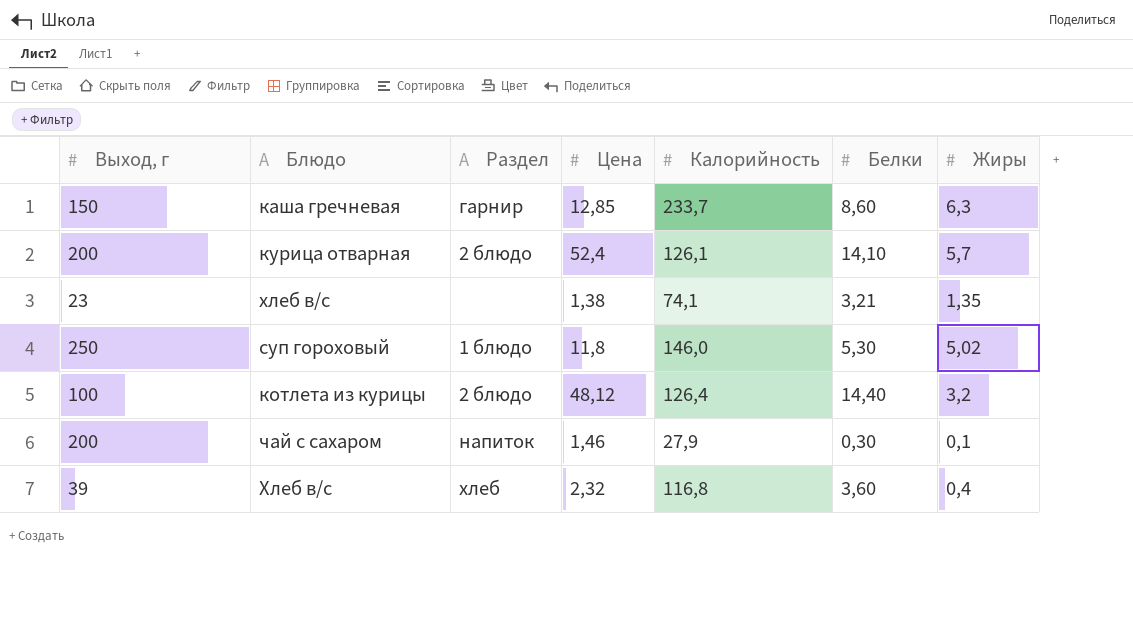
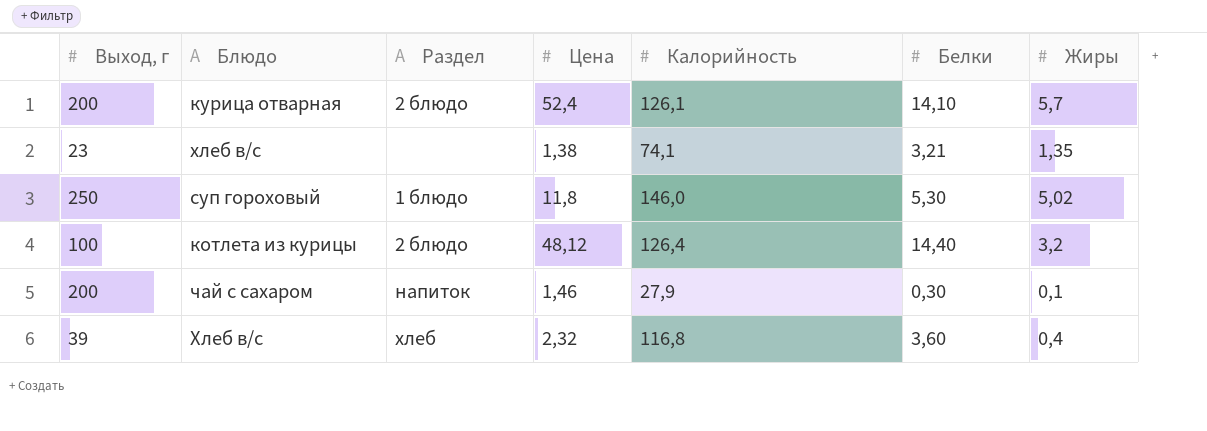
row каша гречневая: 150 | гарнир | 12,85 | 233,7 | 8,60 | 6,3 -> none

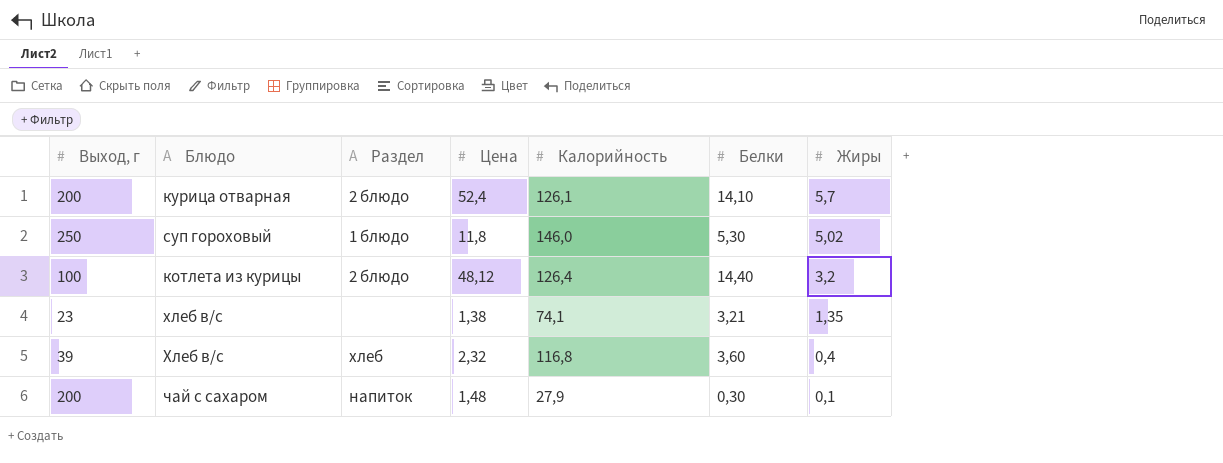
row order: none -> Жиры descending
чай с сахаром | Цена: 1,46 -> 1,48

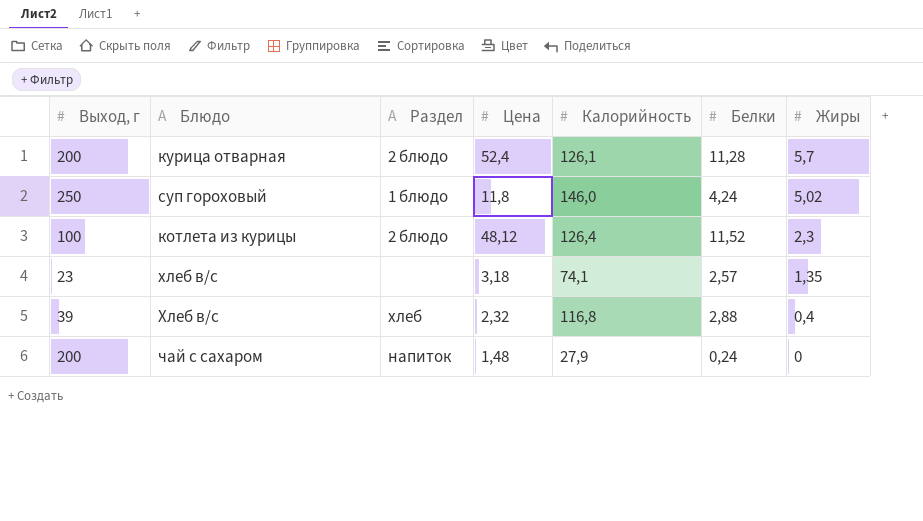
курица отварная | Белки: 14,10 -> 11,28
суп гороховый | Белки: 5,30 -> 4,24
котлета из курицы | Белки: 14,40 -> 11,52
котлета из курицы | Жиры: 3,2 -> 2,3
хлеб в/с | Цена: 1,38 -> 3,18
хлеб в/с | Белки: 3,21 -> 2,57
Хлеб в/с | Белки: 3,60 -> 2,88
чай с сахаром | Белки: 0,30 -> 0,24
чай с сахаром | Жиры: 0,1 -> 0

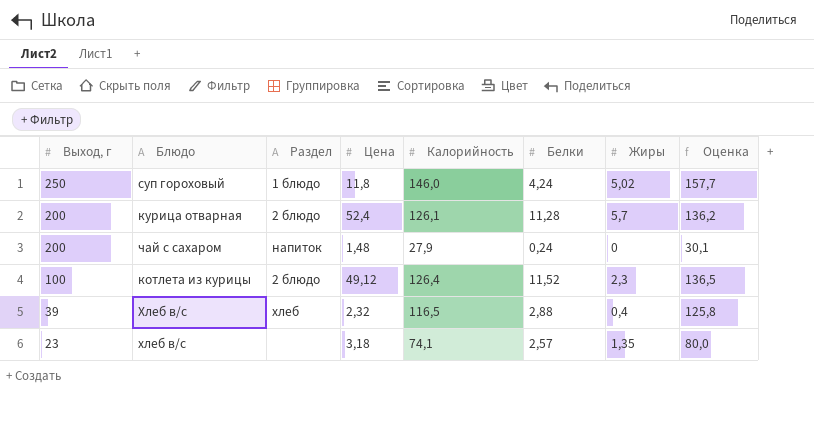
row order: Жиры descending -> Выход, г descending
column Оценка | formula: none -> [Калорийность] * 1,08
котлета из курицы | Цена: 48,12 -> 49,12
Хлеб в/с | Калорийность: 116,8 -> 116,5

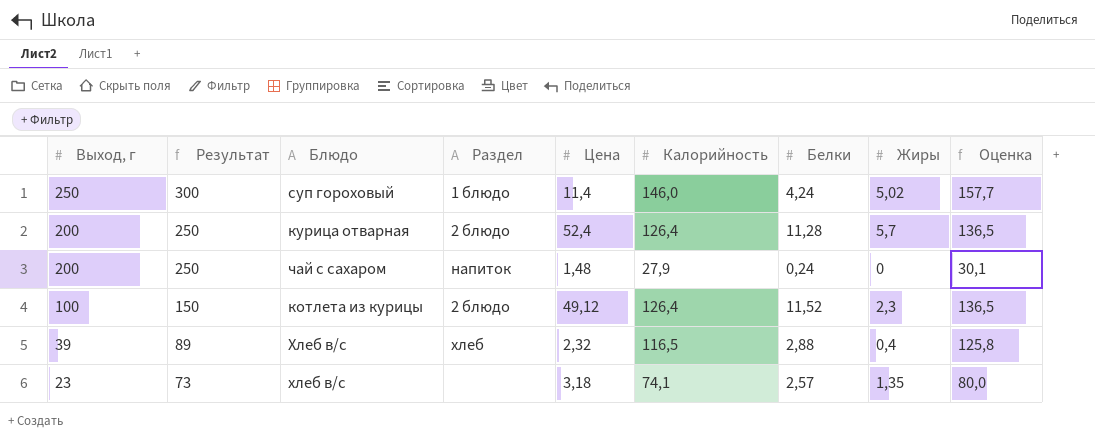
column Результат | formula: none -> [Выход, г] + 50
суп гороховый | Цена: 11,8 -> 11,4
курица отварная | Калорийность: 126,1 -> 126,4
курица отварная | Оценка: 136,2 -> 136,5

